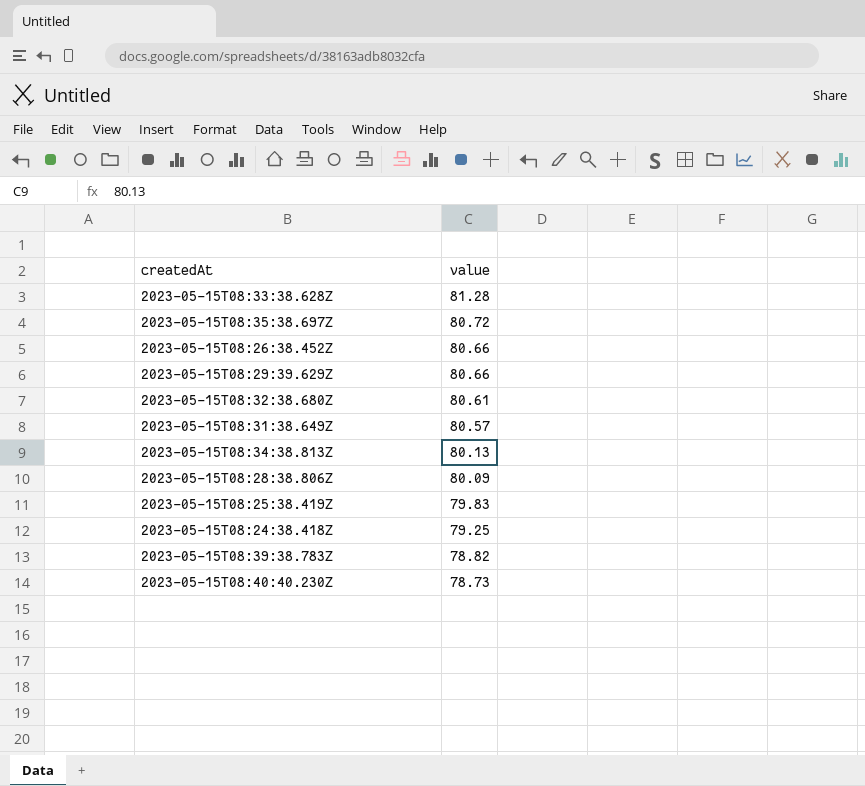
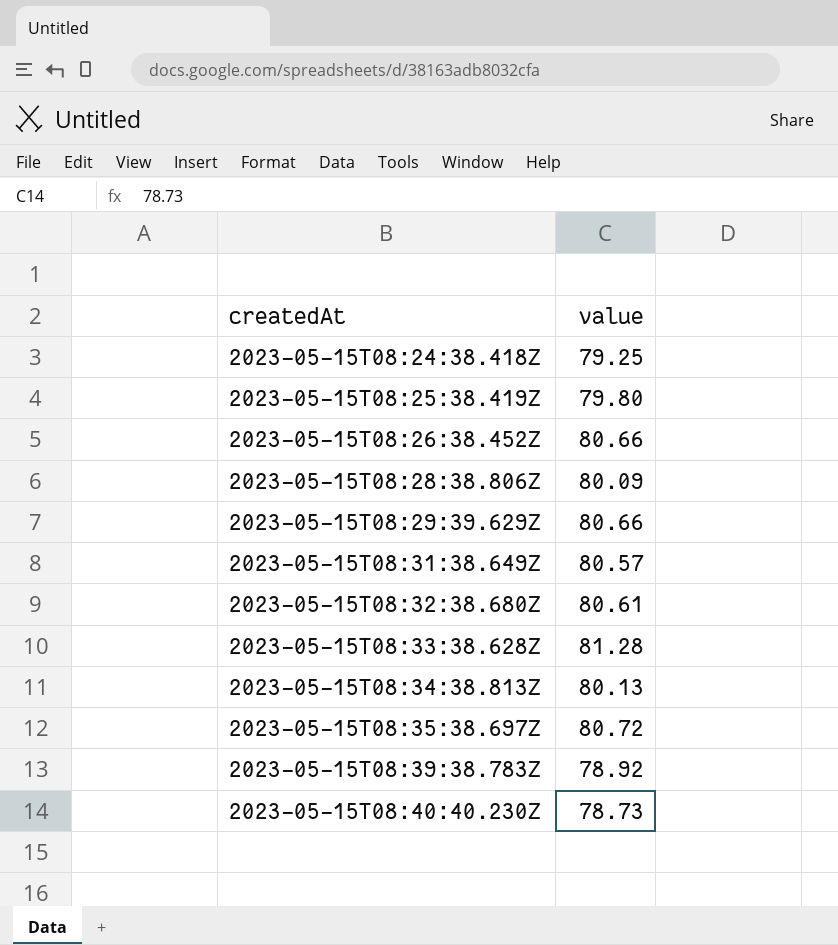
row order: value descending -> createdAt ascending
2023-05-15T08:25:38.419Z | value: 79.83 -> 79.80
2023-05-15T08:39:38.783Z | value: 78.82 -> 78.92

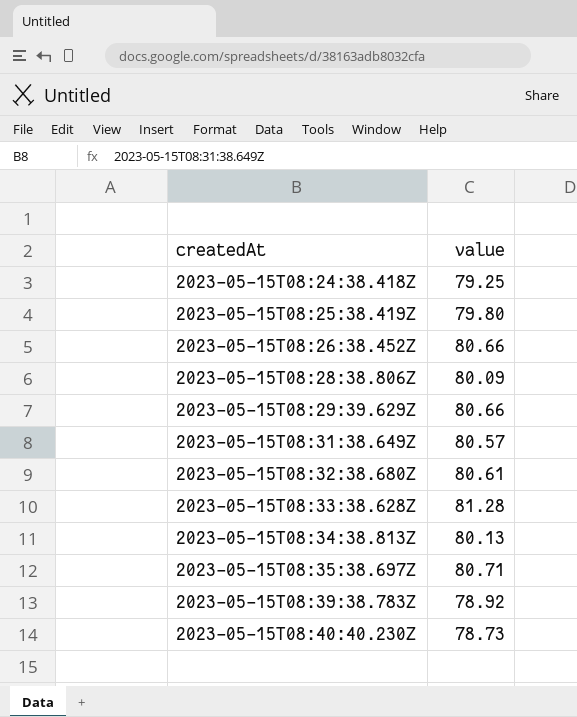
2023-05-15T08:35:38.697Z | value: 80.72 -> 80.71

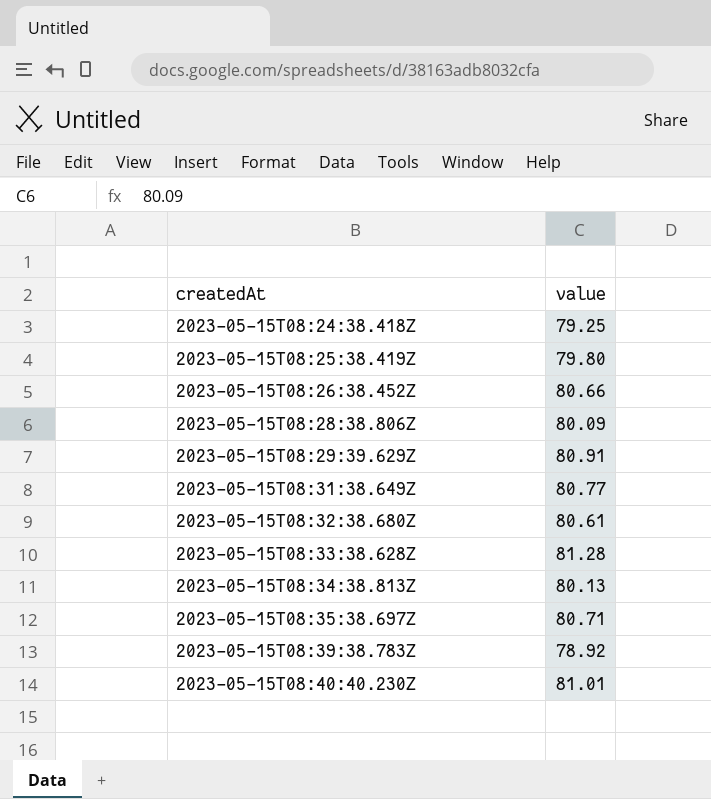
2023-05-15T08:29:39.629Z | value: 80.66 -> 80.91
2023-05-15T08:31:38.649Z | value: 80.57 -> 80.77
2023-05-15T08:40:40.230Z | value: 78.73 -> 81.01

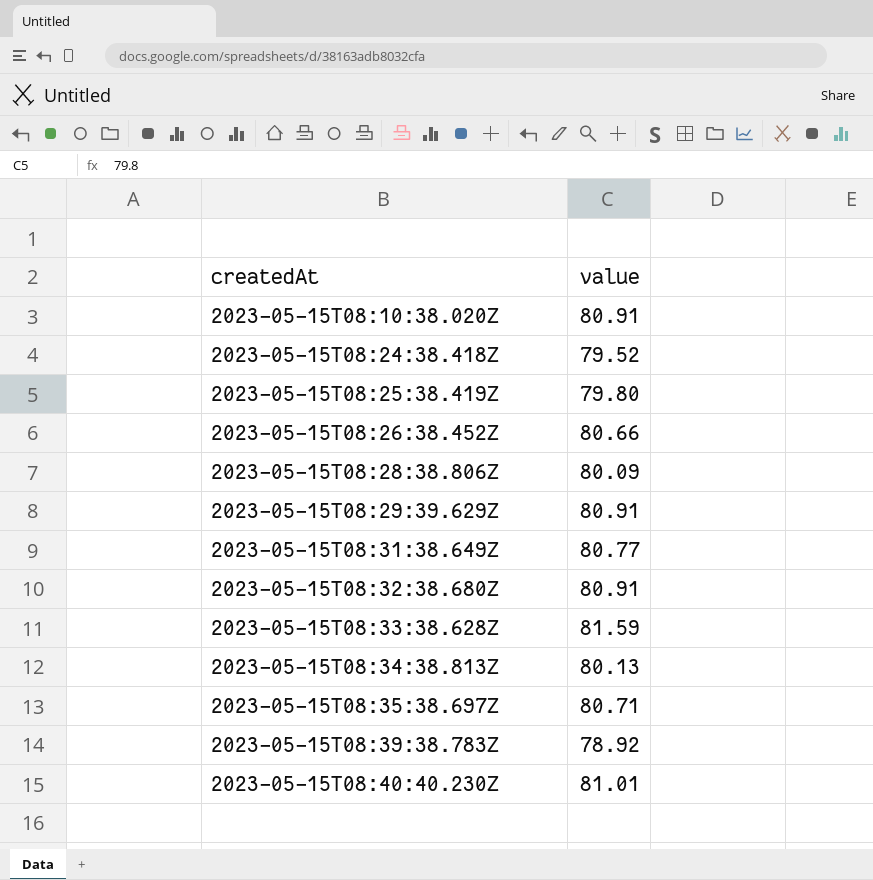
row 2023-05-15T08:10:38.020Z: none -> 80.91
2023-05-15T08:24:38.418Z | value: 79.25 -> 79.52
2023-05-15T08:32:38.680Z | value: 80.61 -> 80.91
2023-05-15T08:33:38.628Z | value: 81.28 -> 81.59

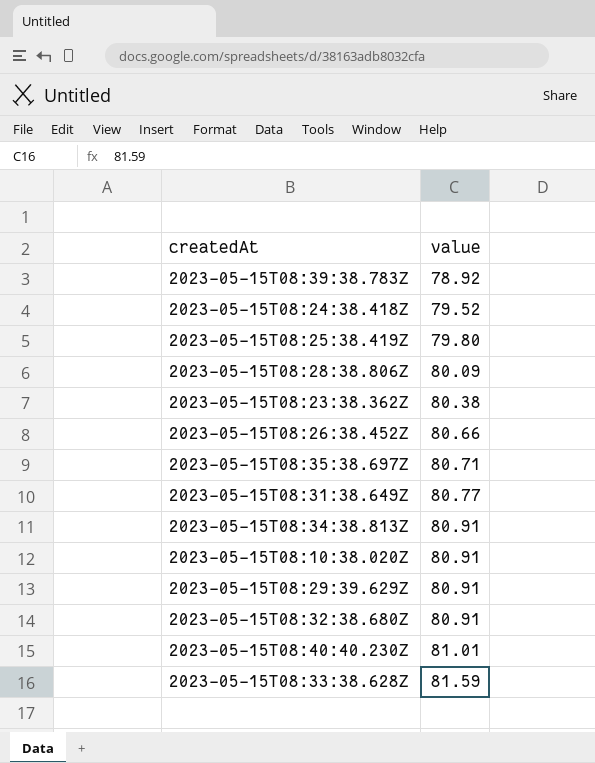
row order: createdAt ascending -> value ascending
row 2023-05-15T08:23:38.362Z: none -> 80.38
2023-05-15T08:34:38.813Z | value: 80.13 -> 80.91

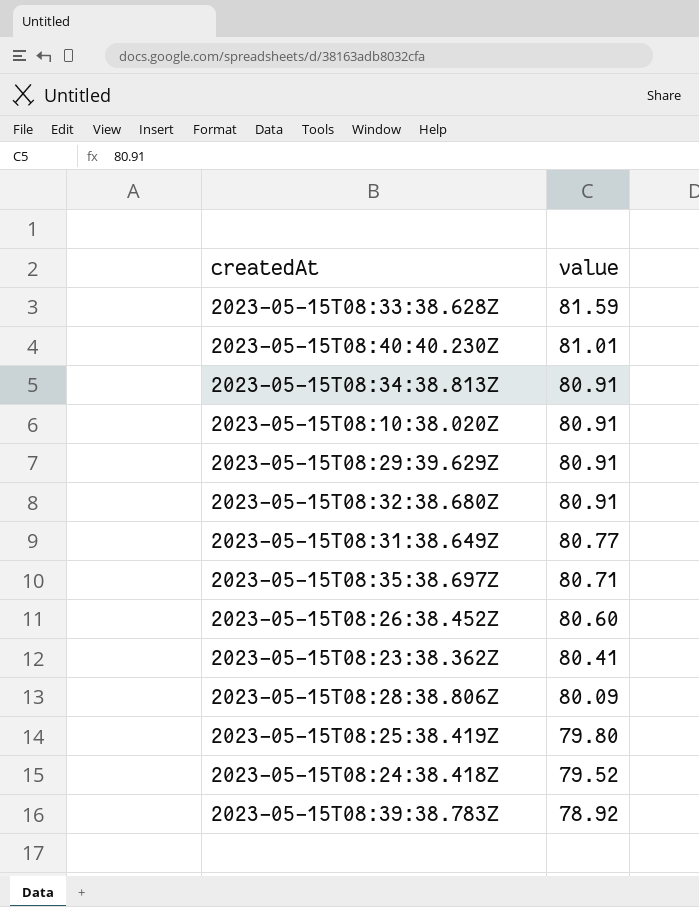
row order: value ascending -> value descending
2023-05-15T08:26:38.452Z | value: 80.66 -> 80.60
2023-05-15T08:23:38.362Z | value: 80.38 -> 80.41

